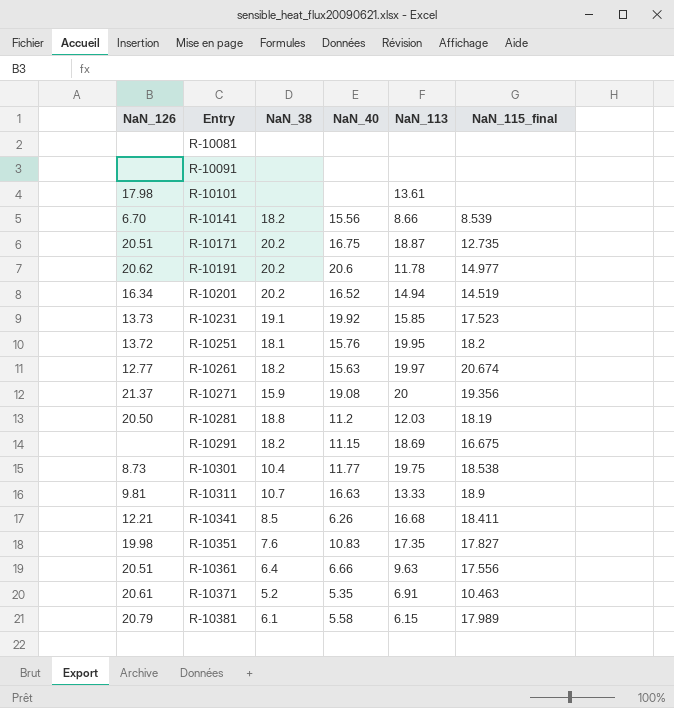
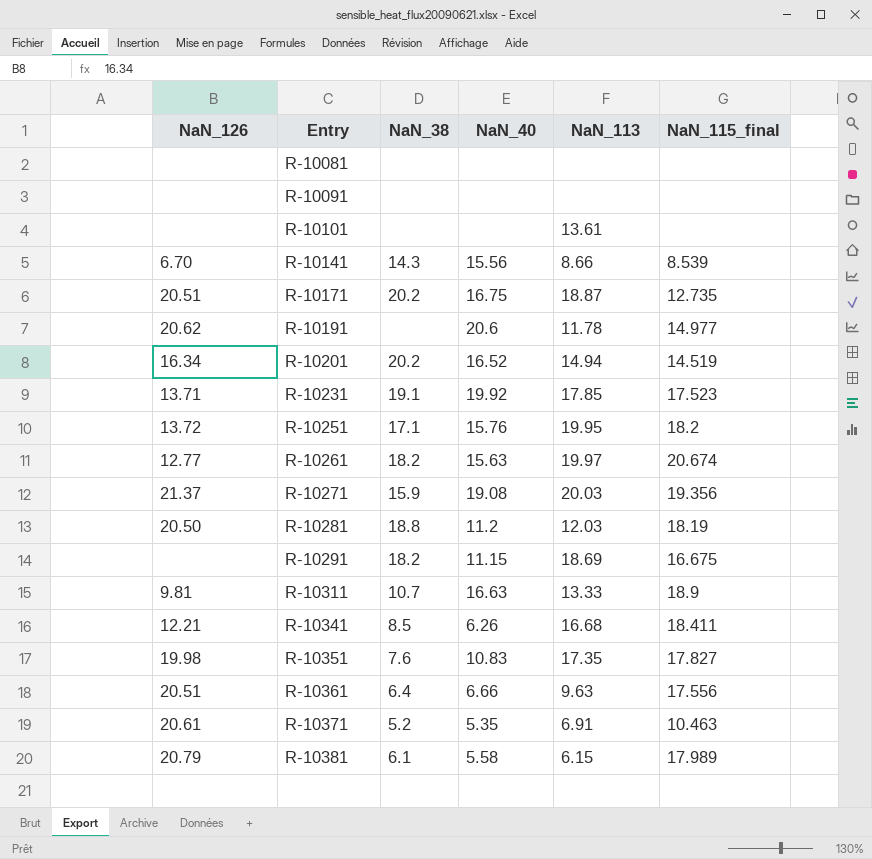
row R-10301: 8.73 | 10.4 | 11.77 | 19.75 | 18.538 -> none
R-10101 | NaN_126: 17.98 -> none
R-10141 | NaN_38: 18.2 -> 14.3
R-10191 | NaN_38: 20.2 -> none
R-10231 | NaN_126: 13.73 -> 13.71
R-10231 | NaN_113: 15.85 -> 17.85
R-10251 | NaN_38: 18.1 -> 17.1
R-10271 | NaN_113: 20 -> 20.03

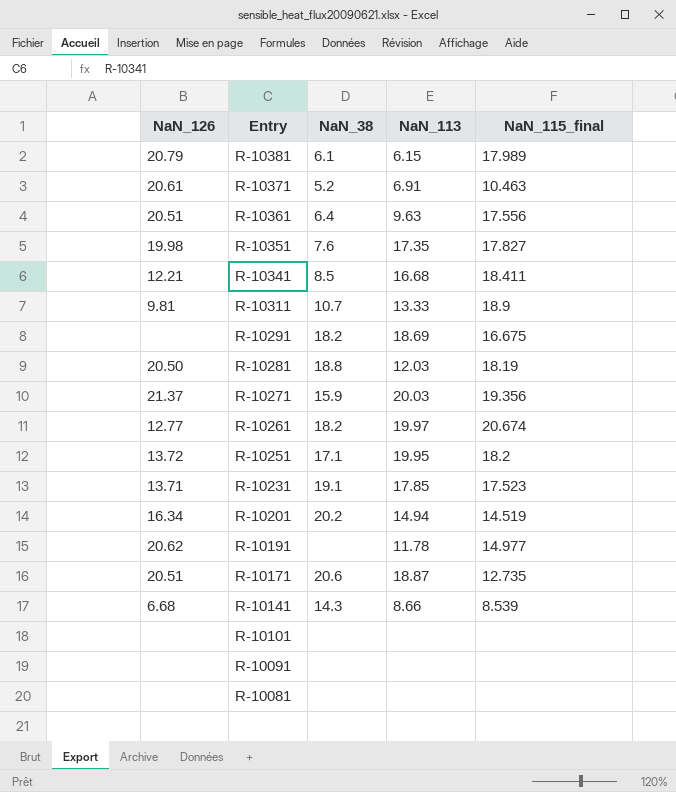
row order: Entry ascending -> Entry descending
column NaN_40 | position: 4 -> none
R-10171 | NaN_38: 20.2 -> 20.6
R-10141 | NaN_126: 6.70 -> 6.68
R-10101 | NaN_113: 13.61 -> none

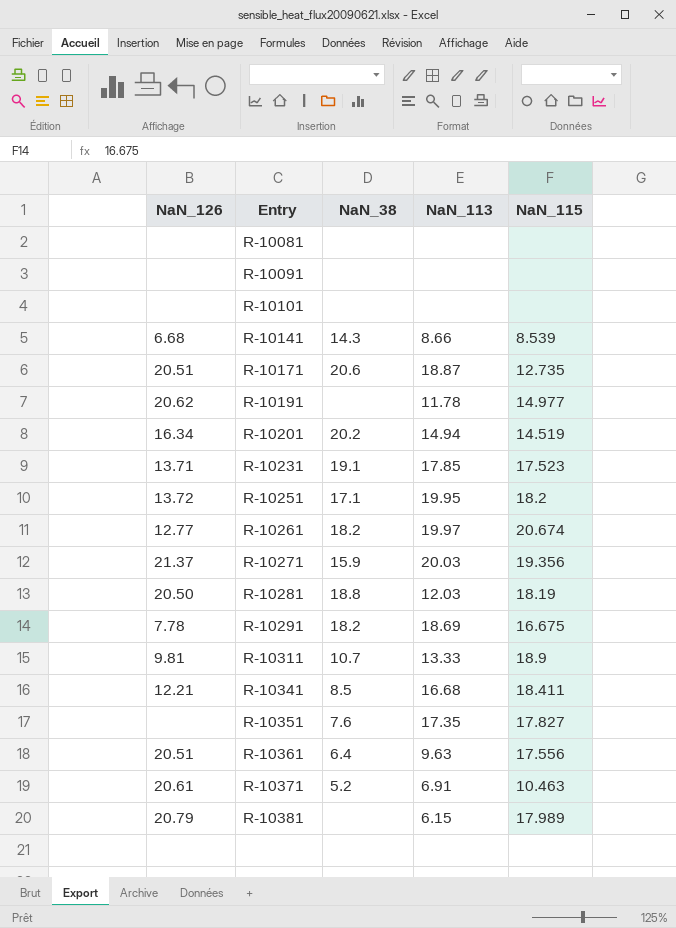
row order: Entry descending -> Entry ascending
column name: NaN_115_final -> NaN_115
R-10291 | NaN_126: none -> 7.78
R-10351 | NaN_126: 19.98 -> none
R-10381 | NaN_38: 6.1 -> none

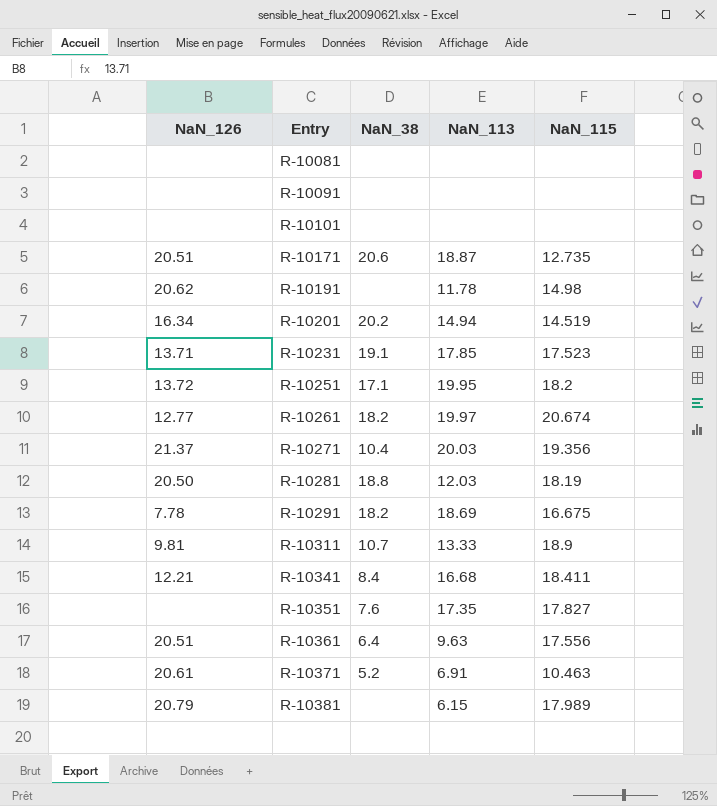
row R-10141: 6.68 | 14.3 | 8.66 | 8.539 -> none
R-10191 | NaN_115: 14.977 -> 14.98
R-10271 | NaN_38: 15.9 -> 10.4
R-10341 | NaN_38: 8.5 -> 8.4

